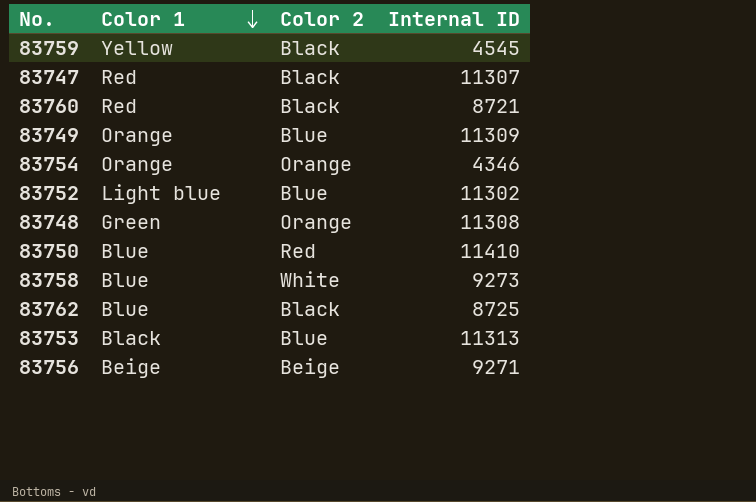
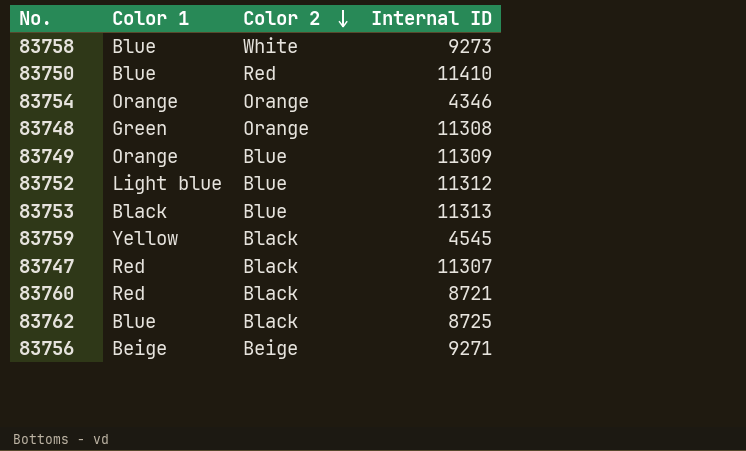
row order: Color 1 descending -> Color 2 descending
83752 | Internal ID: 11302 -> 11312

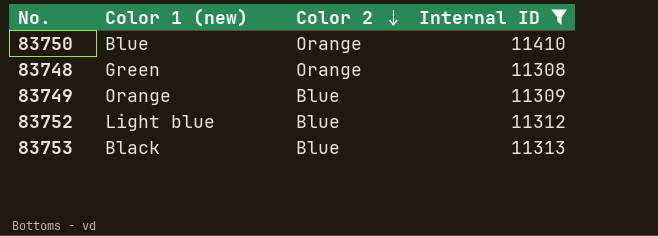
filter: none -> Internal ID >= 11308
column name: Color 1 -> Color 1 (new)
83750 | Color 2: Red -> Orange

